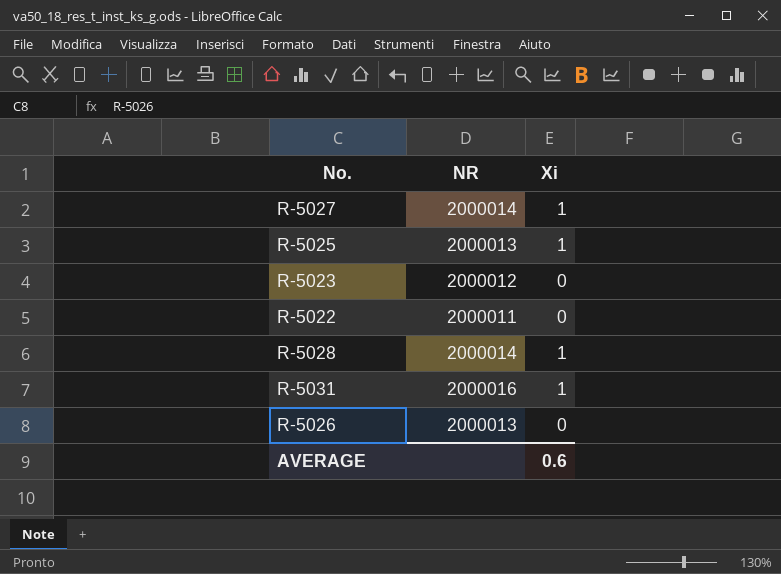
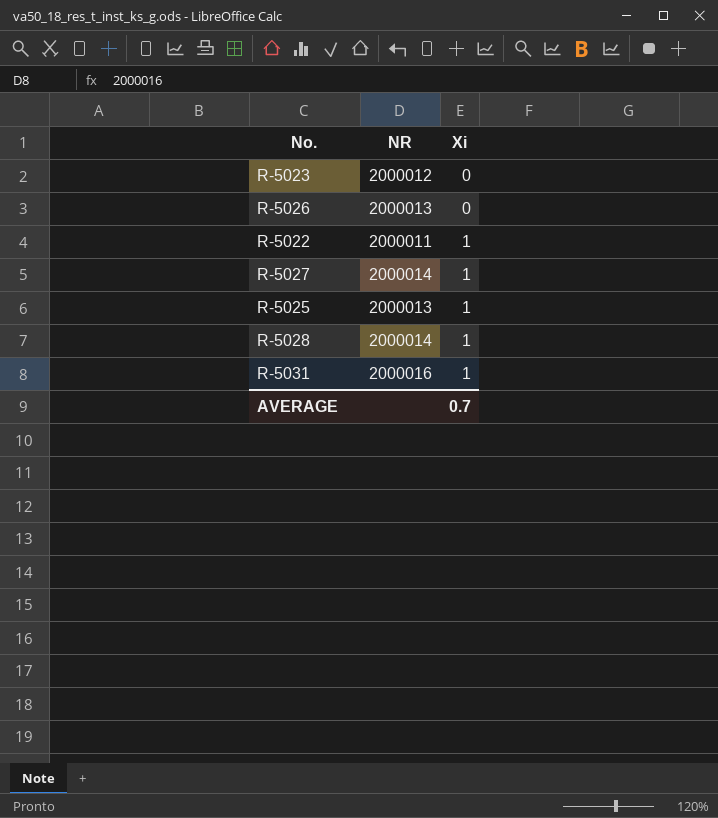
row order: none -> Xi ascending
R-5022 | Xi: 0 -> 1
AVERAGE | Xi: 0.6 -> 0.7

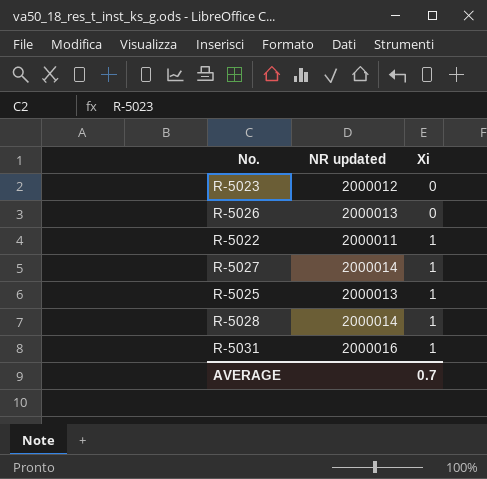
column name: NR -> NR updated

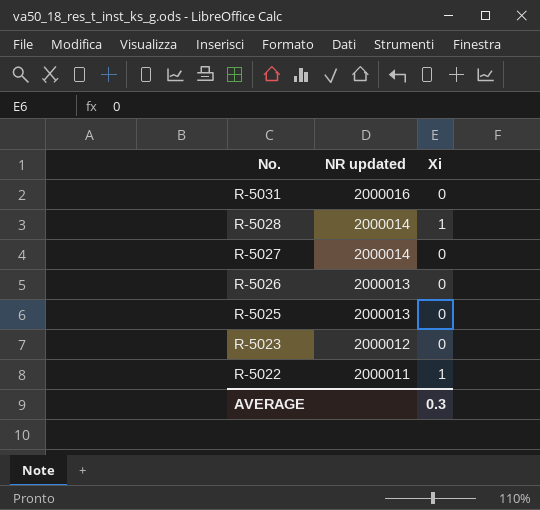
row order: Xi ascending -> No. descending
R-5031 | Xi: 1 -> 0
R-5027 | Xi: 1 -> 0
R-5025 | Xi: 1 -> 0
AVERAGE | Xi: 0.7 -> 0.3

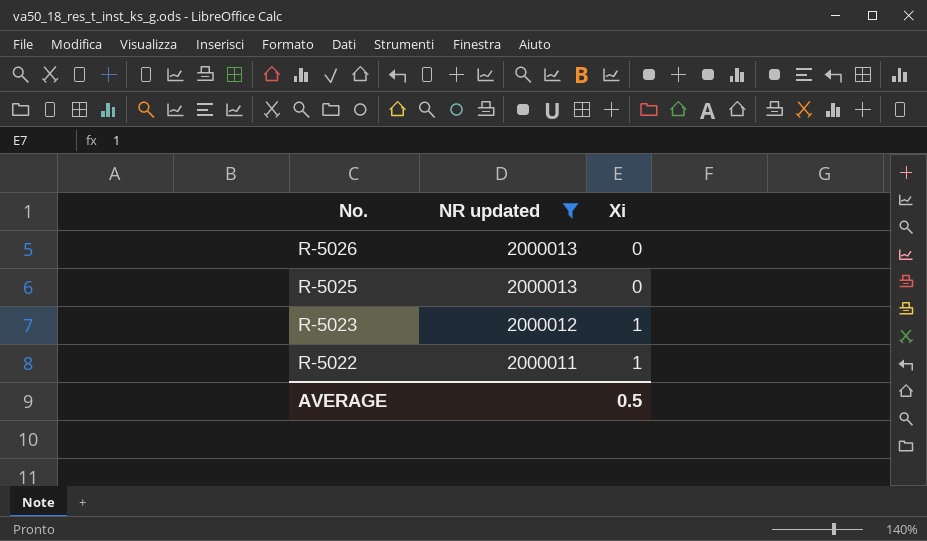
filter: none -> NR updated <= 2000013
R-5023 | Xi: 0 -> 1
AVERAGE | Xi: 0.3 -> 0.5

